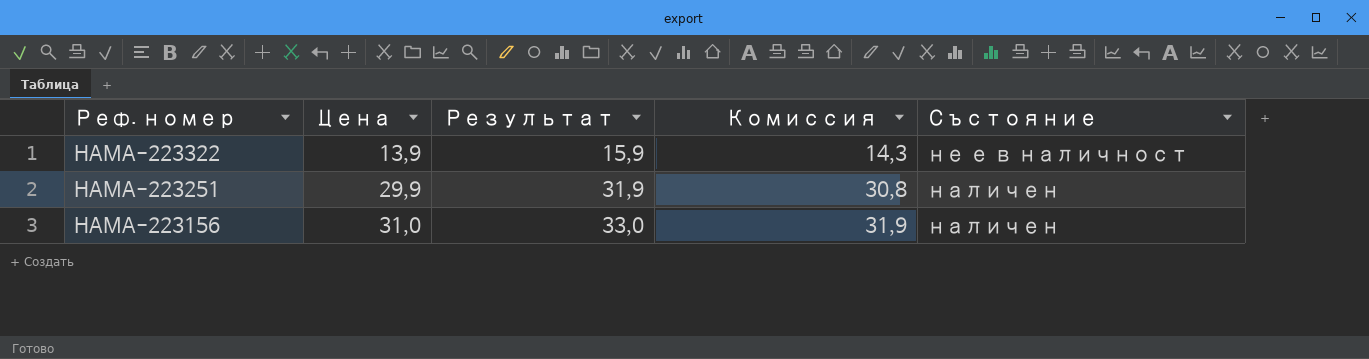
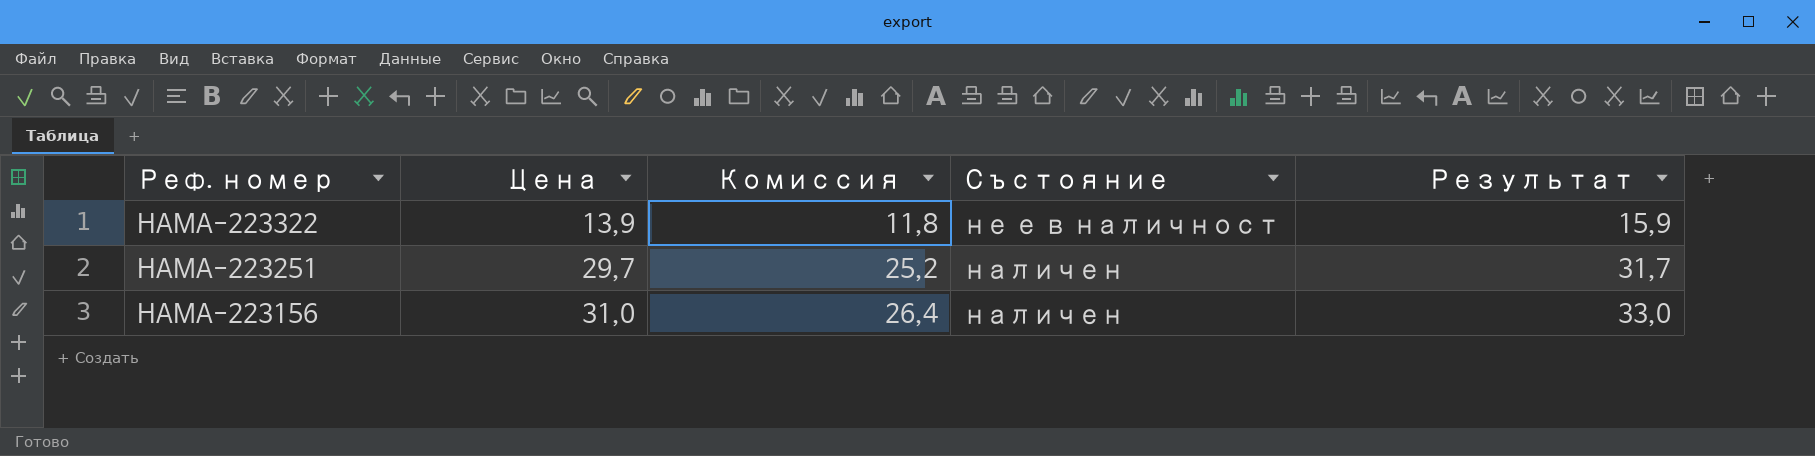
column Комиссия | formula: [Цена] * 1,03 -> [Цена] * 0,85
column Результат | position: 3 -> 5
HAMA-223251 | Цена: 29,9 -> 29,7
HAMA-223251 | Результат: 31,9 -> 31,7

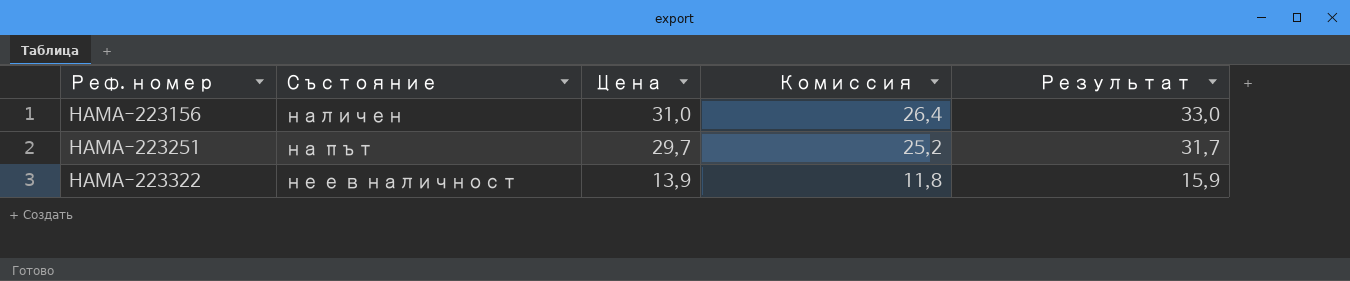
row order: Реф. номер descending -> Реф. номер ascending
column Състояние | position: 4 -> 2
HAMA-223251 | Състояние: наличен -> на път

